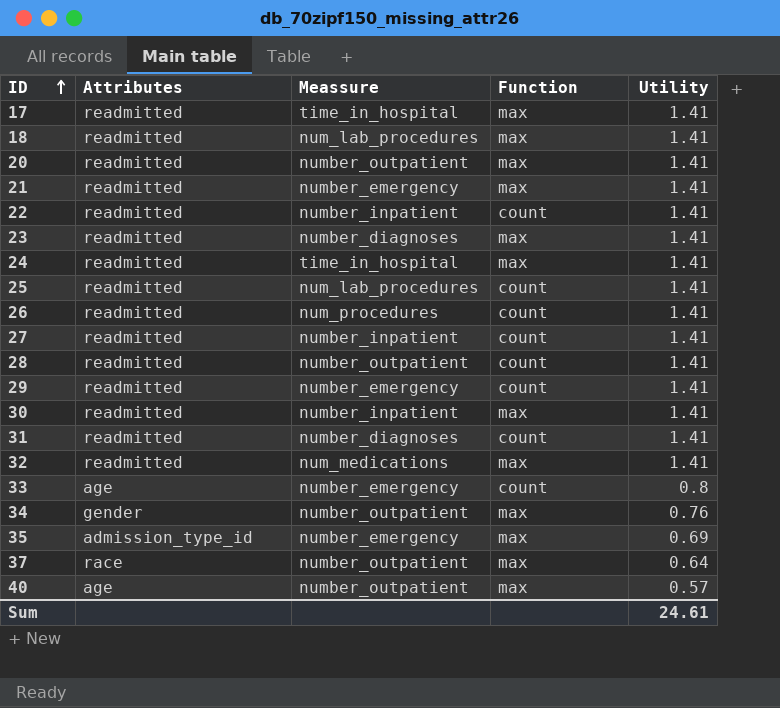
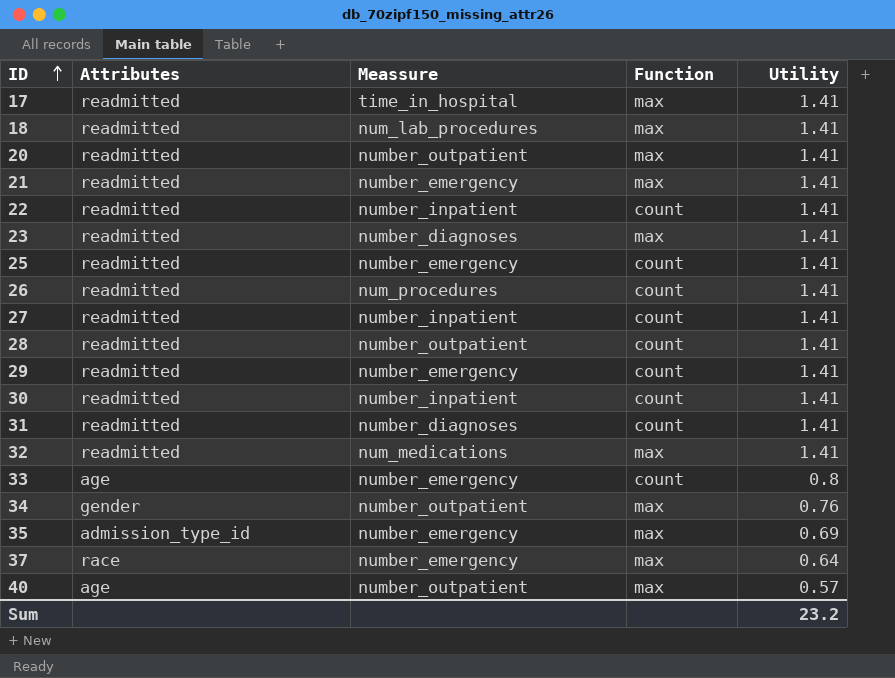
row 24: readmitted | time_in_hospital | max | 1.41 -> none
25 | Meassure: num_lab_procedures -> number_emergency
30 | Function: max -> count
37 | Meassure: number_outpatient -> number_emergency
Sum | Utility: 24.61 -> 23.2

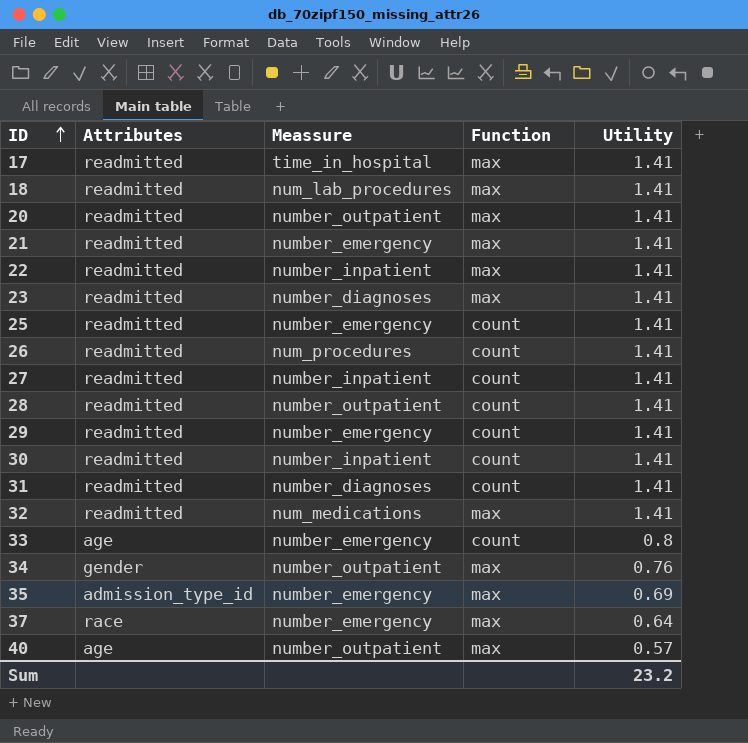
22 | Function: count -> max

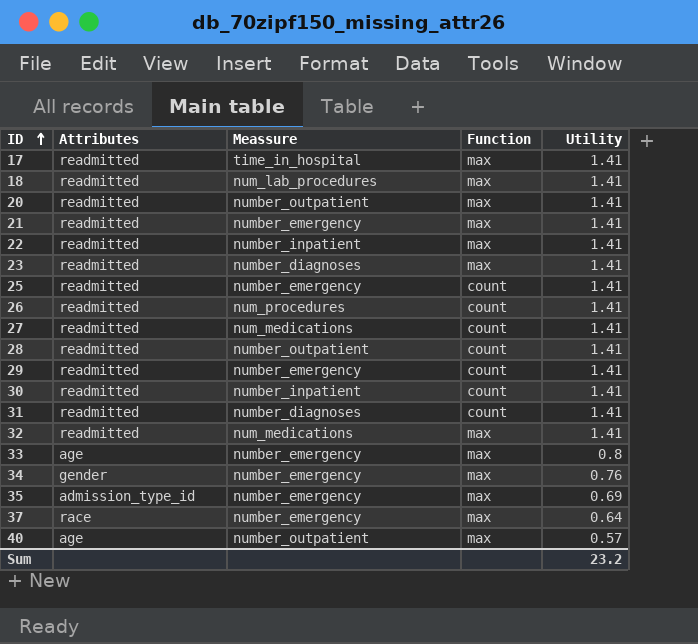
27 | Meassure: number_inpatient -> num_medications
33 | Function: count -> max
34 | Meassure: number_outpatient -> number_emergency

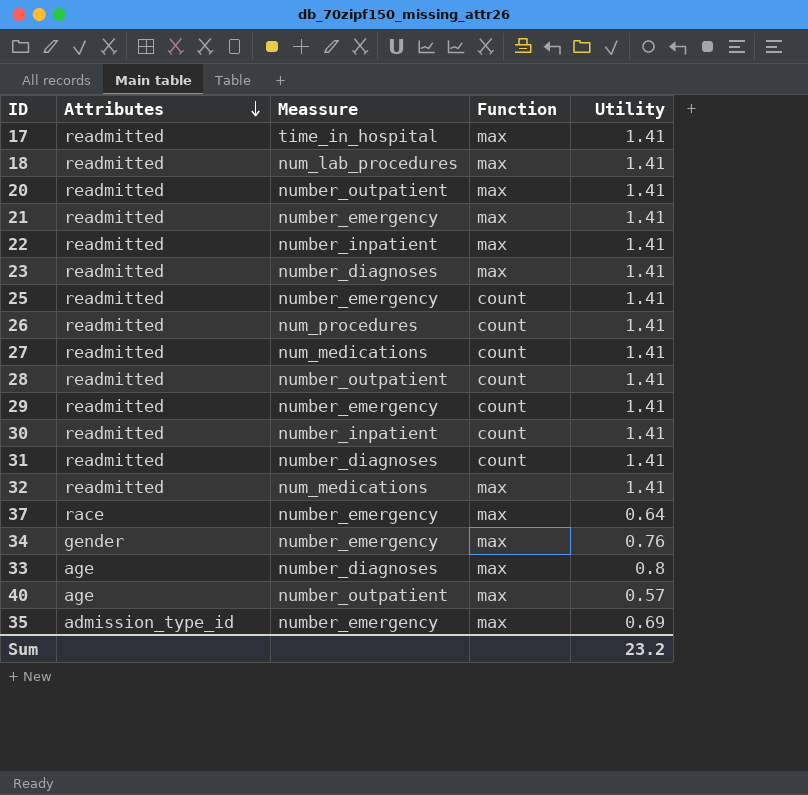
row order: ID ascending -> Attributes descending
33 | Meassure: number_emergency -> number_diagnoses

